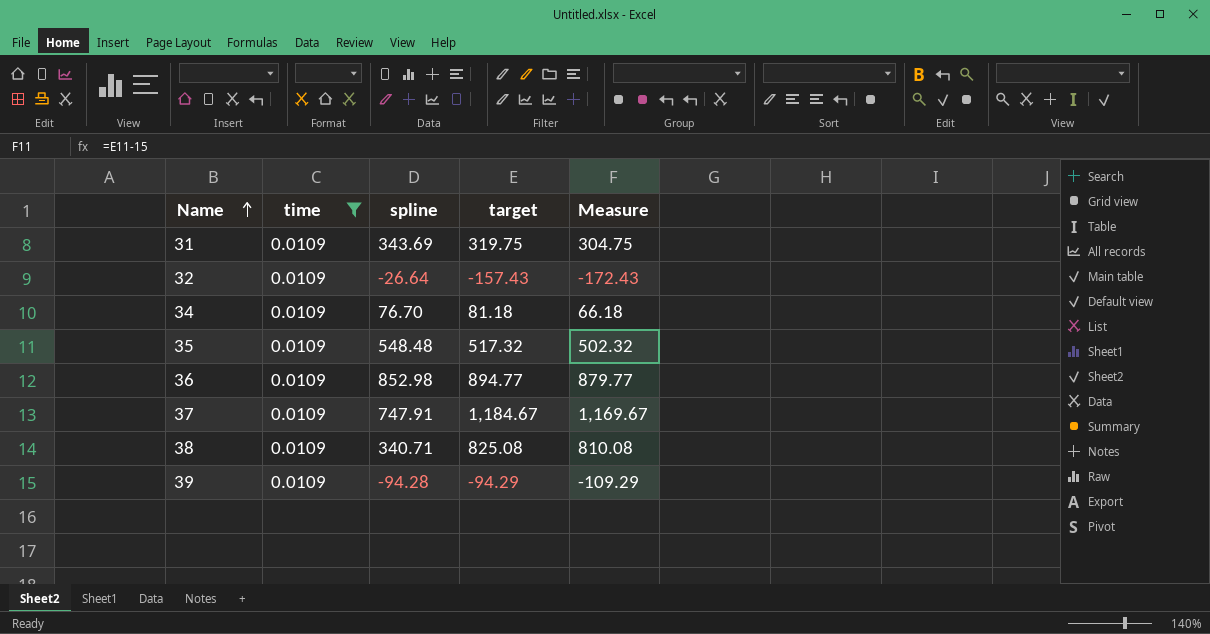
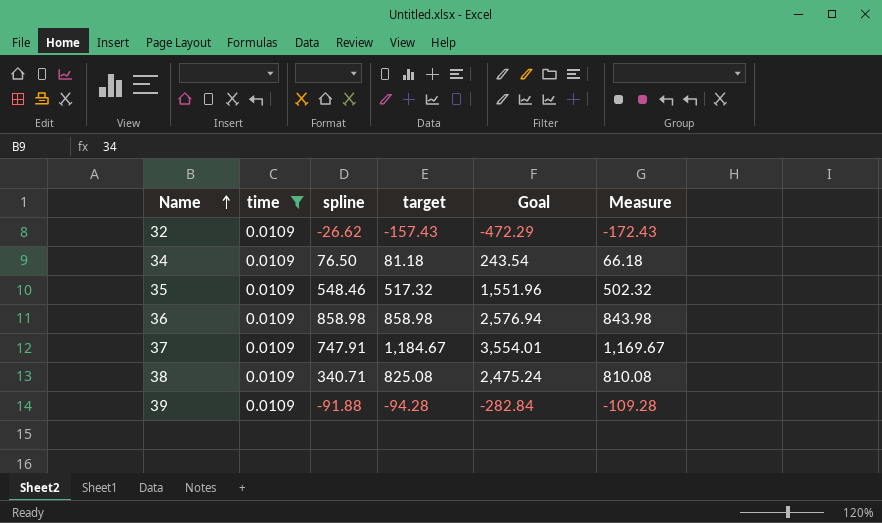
column Goal | formula: none -> [target] * 3
row 31: 0.0109 | 343.69 | 319.75 | 304.75 -> none
32 | spline: -26.64 -> -26.62
34 | spline: 76.70 -> 76.50
35 | spline: 548.48 -> 548.46
36 | spline: 852.98 -> 858.98
36 | target: 894.77 -> 858.98
36 | Measure: 879.77 -> 843.98
39 | spline: -94.28 -> -91.88
39 | target: -94.29 -> -94.28
39 | Measure: -109.29 -> -109.28

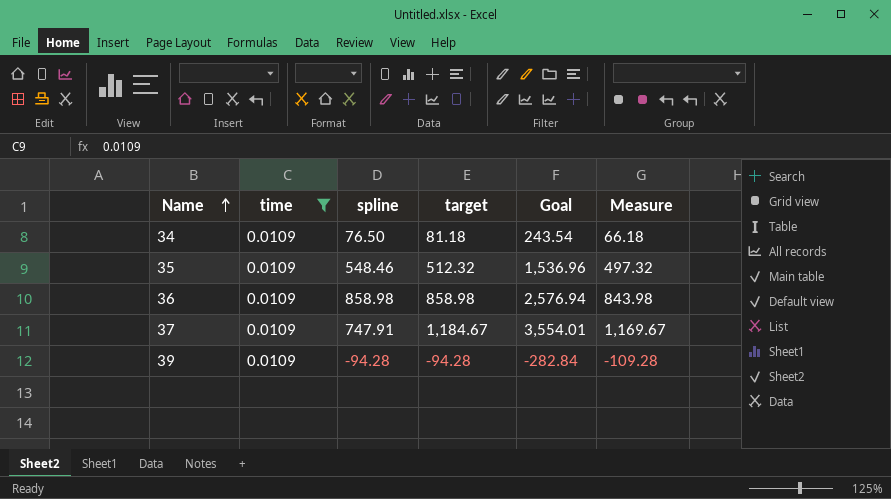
row 32: 0.0109 | -26.62 | -157.43 | -472.29 | -172.43 -> none
row 38: 0.0109 | 340.71 | 825.08 | 2,475.24 | 810.08 -> none
35 | target: 517.32 -> 512.32
35 | Goal: 1,551.96 -> 1,536.96
35 | Measure: 502.32 -> 497.32
39 | spline: -91.88 -> -94.28

